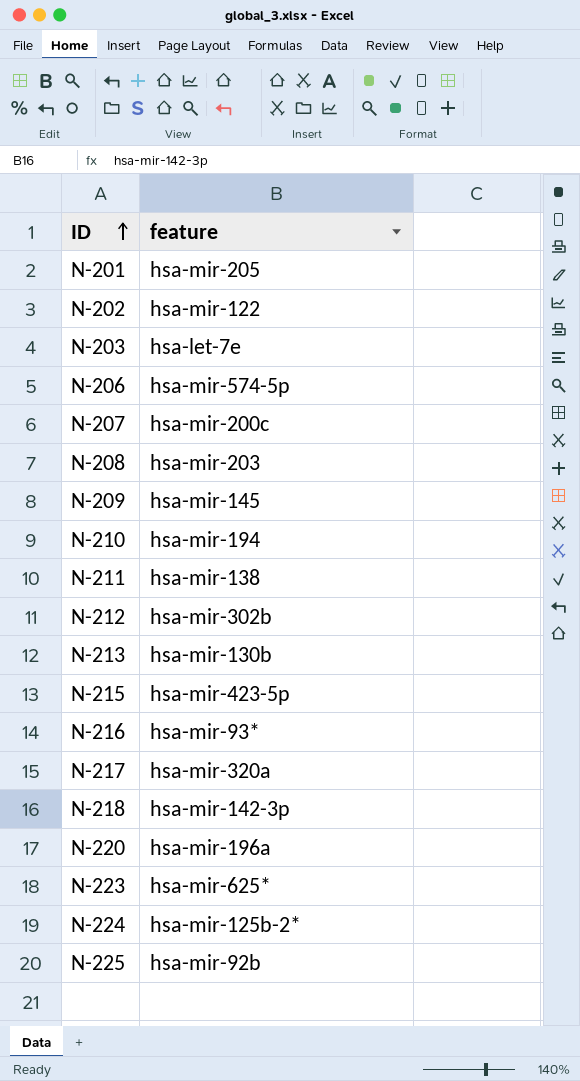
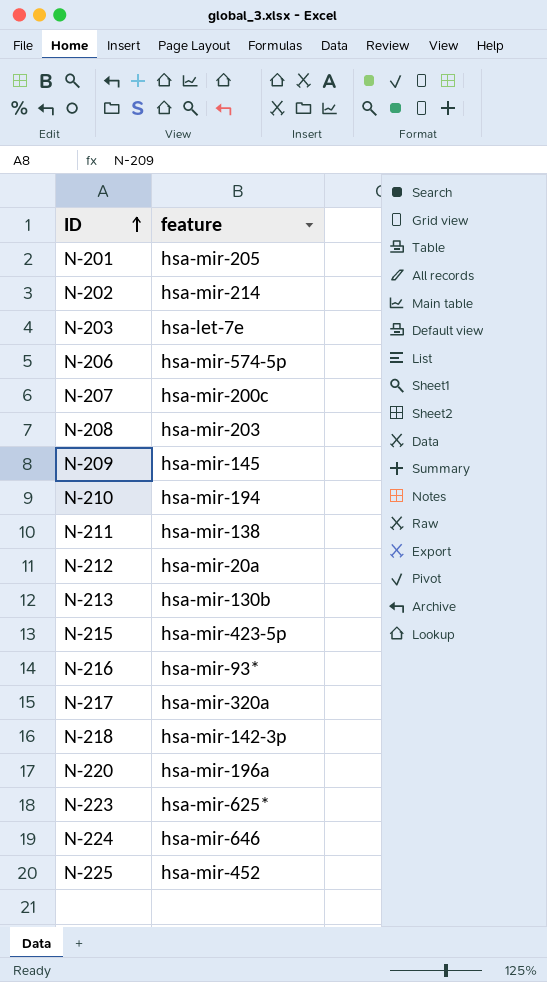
N-202 | feature: hsa-mir-122 -> hsa-mir-214
N-212 | feature: hsa-mir-302b -> hsa-mir-20a
N-224 | feature: hsa-mir-125b-2* -> hsa-mir-646
N-225 | feature: hsa-mir-92b -> hsa-mir-452

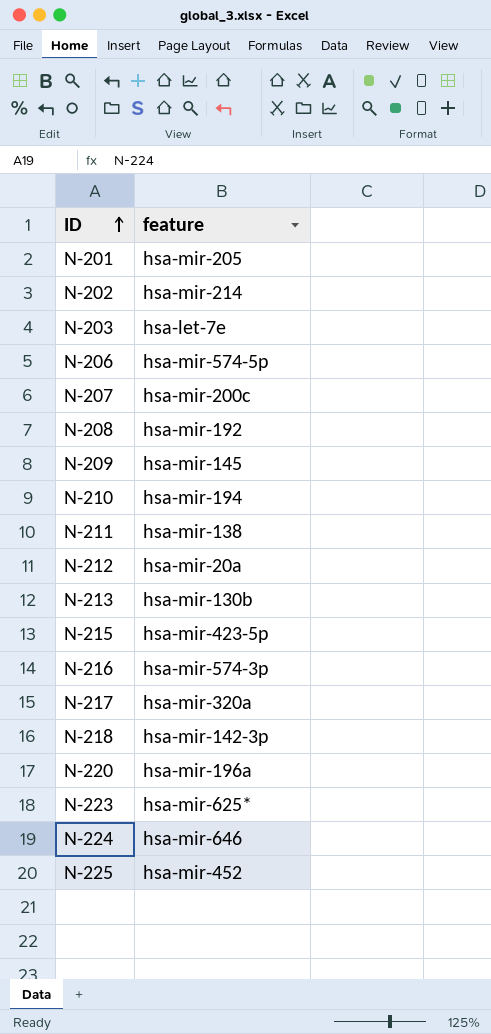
N-208 | feature: hsa-mir-203 -> hsa-mir-192
N-216 | feature: hsa-mir-93* -> hsa-mir-574-3p

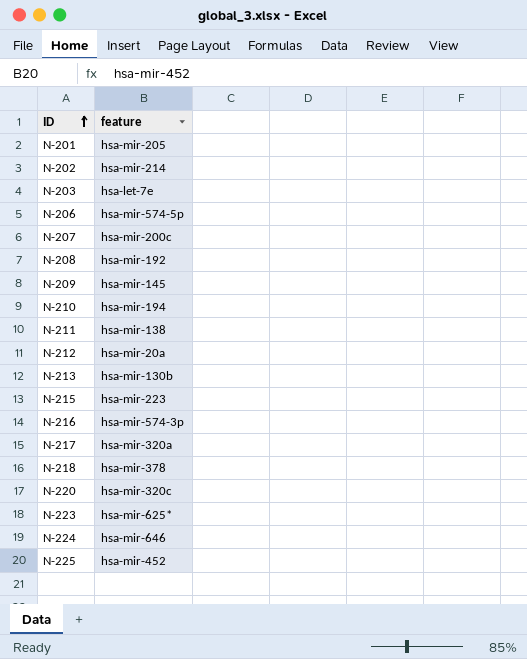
N-215 | feature: hsa-mir-423-5p -> hsa-mir-223
N-218 | feature: hsa-mir-142-3p -> hsa-mir-378
N-220 | feature: hsa-mir-196a -> hsa-mir-320c

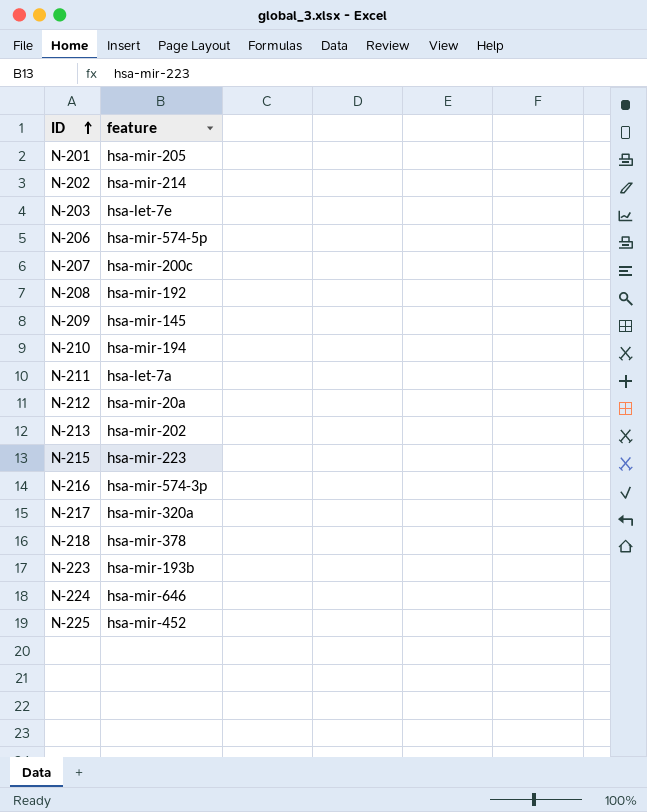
row N-220: hsa-mir-320c -> none
N-211 | feature: hsa-mir-138 -> hsa-let-7a
N-213 | feature: hsa-mir-130b -> hsa-mir-202
N-223 | feature: hsa-mir-625* -> hsa-mir-193b

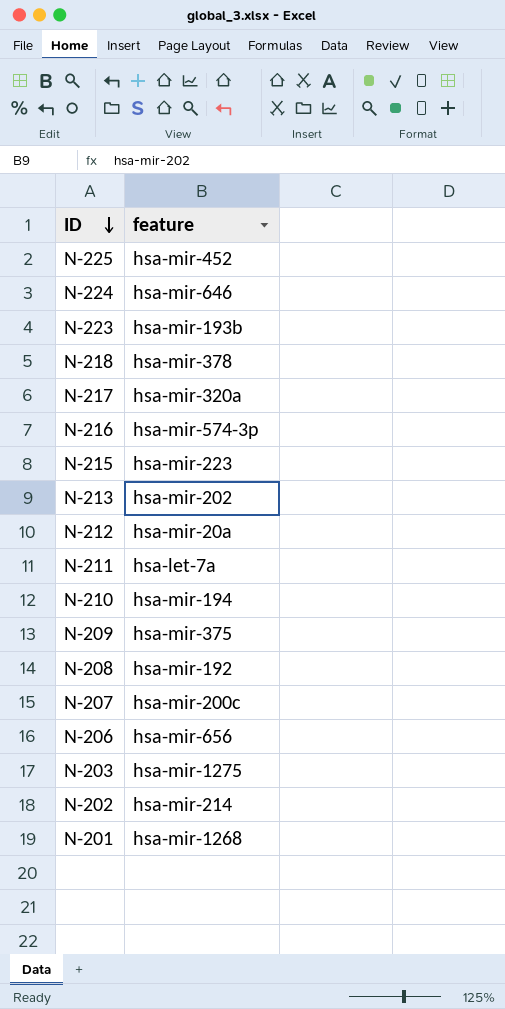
row order: ID ascending -> ID descending
N-209 | feature: hsa-mir-145 -> hsa-mir-375
N-206 | feature: hsa-mir-574-5p -> hsa-mir-656
N-203 | feature: hsa-let-7e -> hsa-mir-1275
N-201 | feature: hsa-mir-205 -> hsa-mir-1268

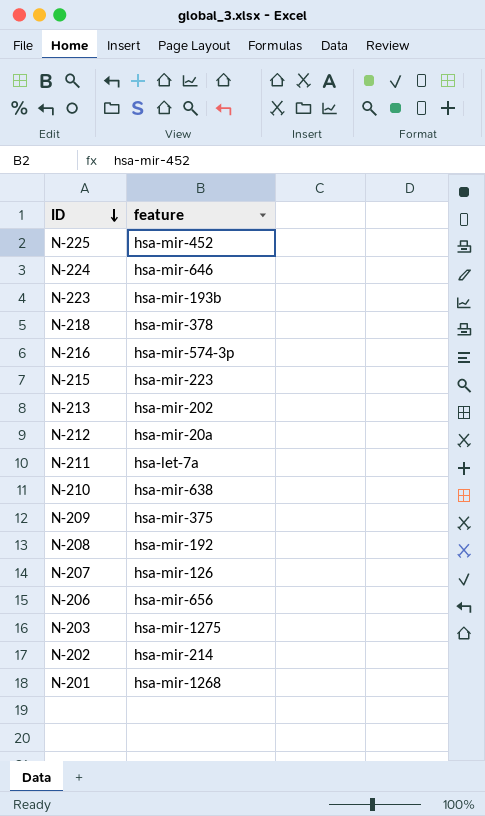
row N-217: hsa-mir-320a -> none
N-210 | feature: hsa-mir-194 -> hsa-mir-638
N-207 | feature: hsa-mir-200c -> hsa-mir-126

